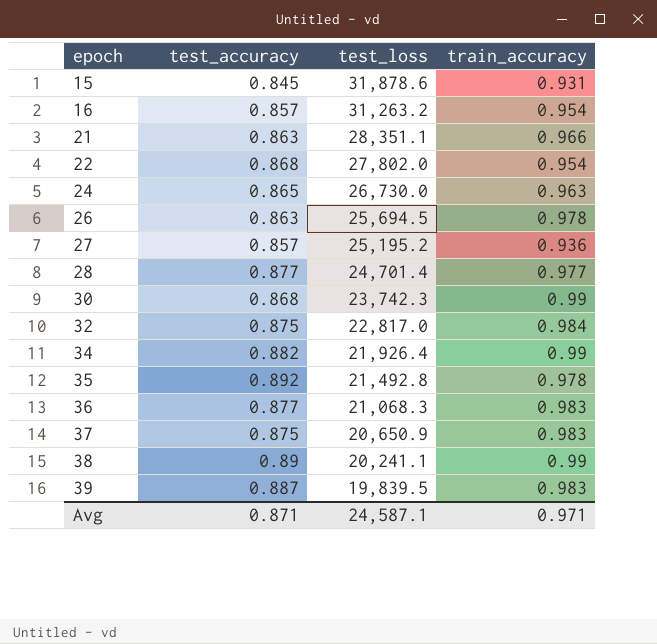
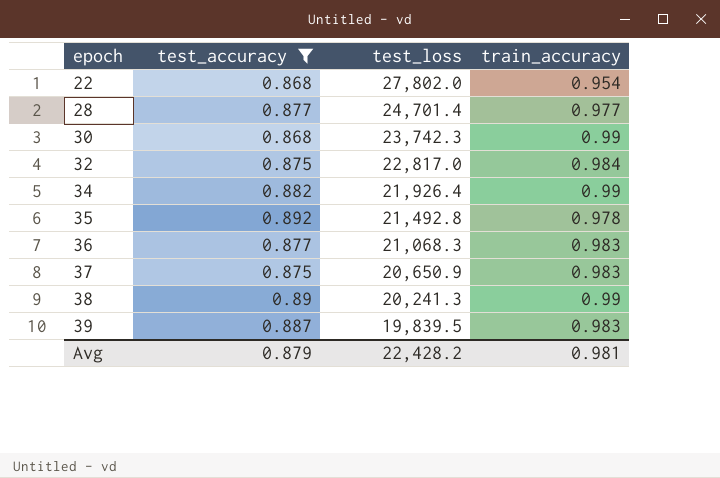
filter: none -> test_accuracy >= 0.868
38 | test_loss: 20,241.1 -> 20,241.3
Avg | test_accuracy: 0.871 -> 0.879
Avg | test_loss: 24,587.1 -> 22,428.2
Avg | train_accuracy: 0.971 -> 0.981

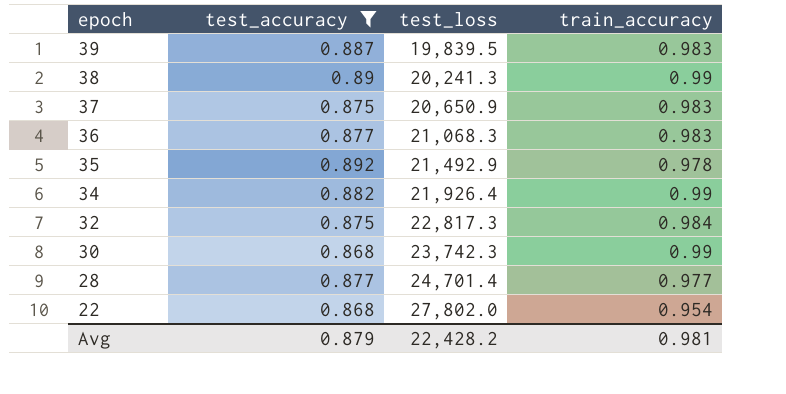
row order: epoch ascending -> epoch descending
35 | test_loss: 21,492.8 -> 21,492.9
32 | test_loss: 22,817.0 -> 22,817.3

